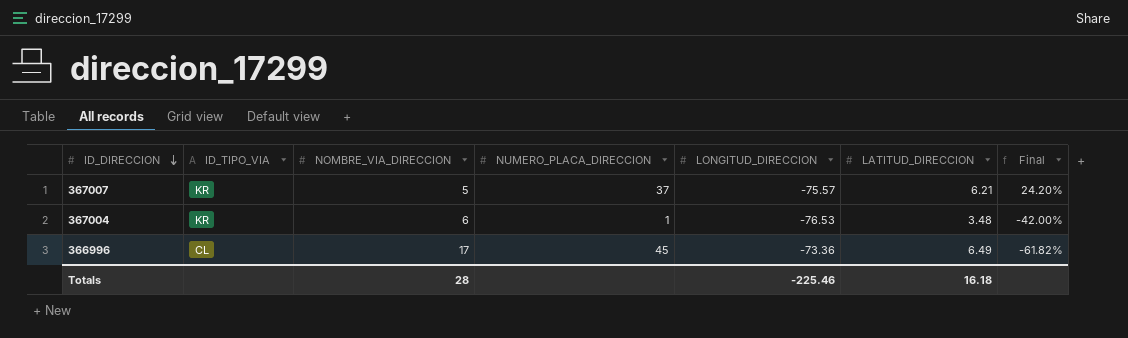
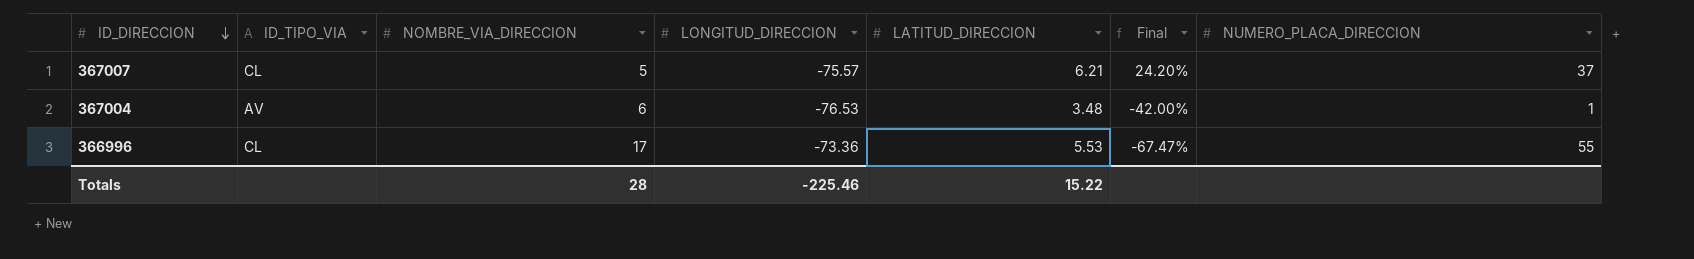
column NUMERO_PLACA_DIRECCION | position: 4 -> 7
367007 | ID_TIPO_VIA: KR -> CL
367004 | ID_TIPO_VIA: KR -> AV
366996 | LATITUD_DIRECCION: 6.49 -> 5.53
366996 | Final: -61.82% -> -67.47%
366996 | NUMERO_PLACA_DIRECCION: 45 -> 55
Totals | LATITUD_DIRECCION: 16.18 -> 15.22

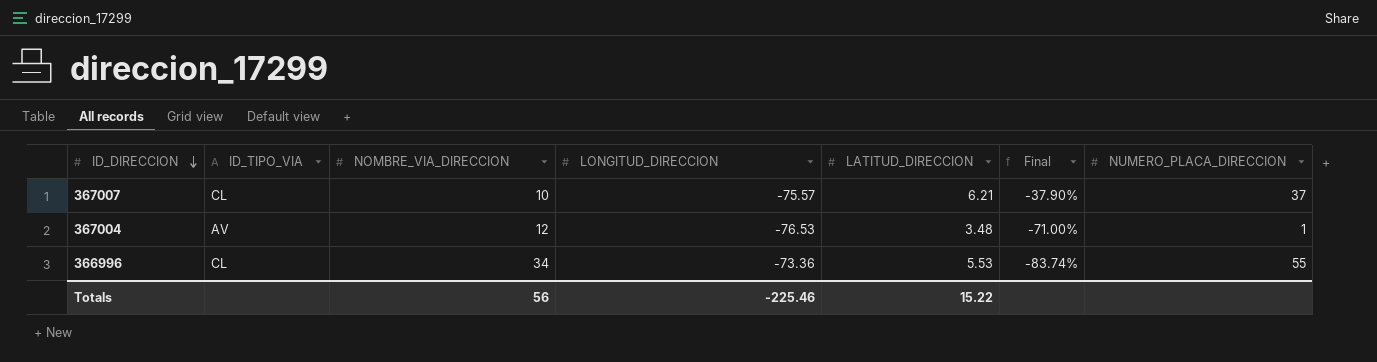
367007 | NOMBRE_VIA_DIRECCION: 5 -> 10
367007 | Final: 24.20% -> -37.90%
367004 | NOMBRE_VIA_DIRECCION: 6 -> 12
367004 | Final: -42.00% -> -71.00%
366996 | NOMBRE_VIA_DIRECCION: 17 -> 34
366996 | Final: -67.47% -> -83.74%
Totals | NOMBRE_VIA_DIRECCION: 28 -> 56

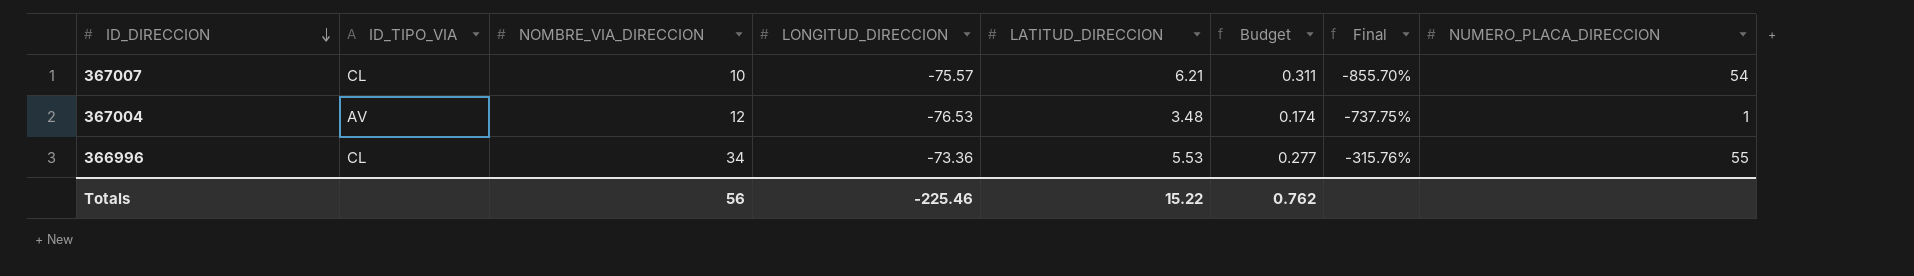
column Budget | formula: none -> [LATITUD_DIRECCION] * 0.05
column Final | formula: ([LATITUD_DIRECCION] - [NOMBRE_VIA_DIRECCION]) / [NOMBRE_VIA_DIRECCION] -> ([LONGITUD_DIRECCION] - [NOMBRE_VIA_DIRECCION]) / [NOMBRE_VIA_DIRECCION]
367007 | NUMERO_PLACA_DIRECCION: 37 -> 54

